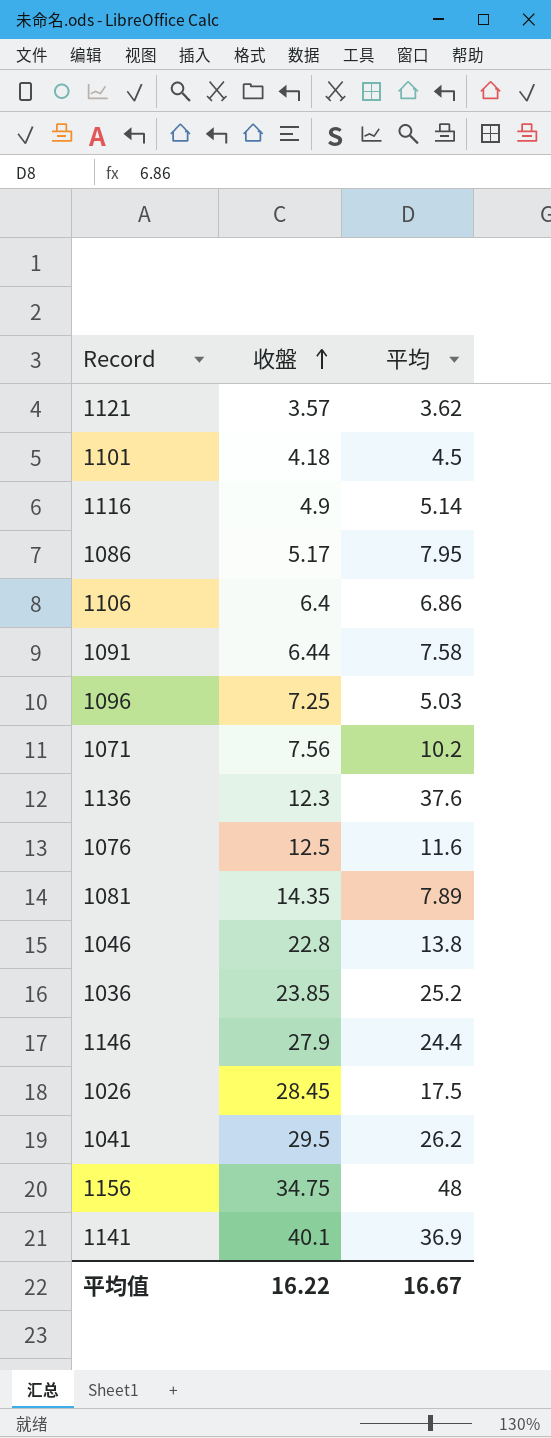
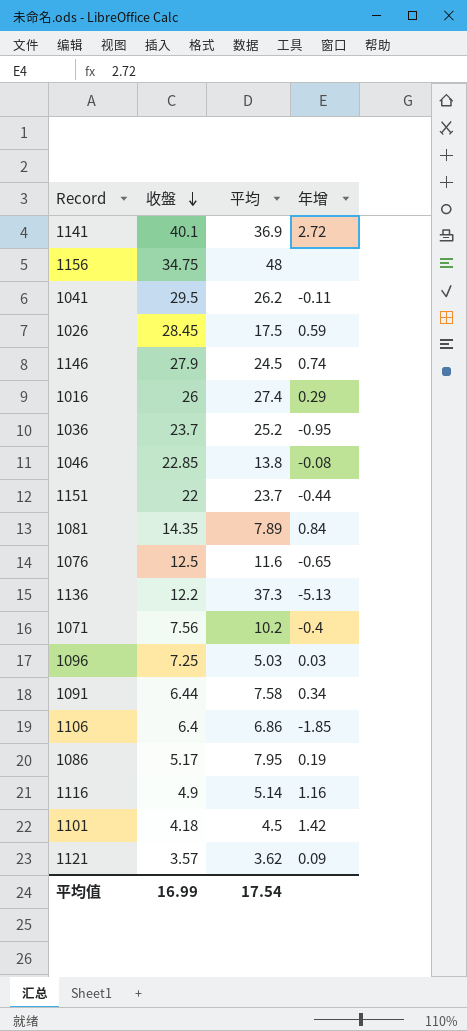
row order: 收盤 ascending -> 收盤 descending
column 年增 | position: none -> 4
1146 | 平均: 24.4 -> 24.5
row 1016: none -> 26 | 27.4 | 0.29
1036 | 收盤: 23.85 -> 23.7
1046 | 收盤: 22.8 -> 22.85
row 1151: none -> 22 | 23.7 | -0.44
1136 | 收盤: 12.3 -> 12.2
1136 | 平均: 37.6 -> 37.3
平均值 | 收盤: 16.22 -> 16.99
平均值 | 平均: 16.67 -> 17.54

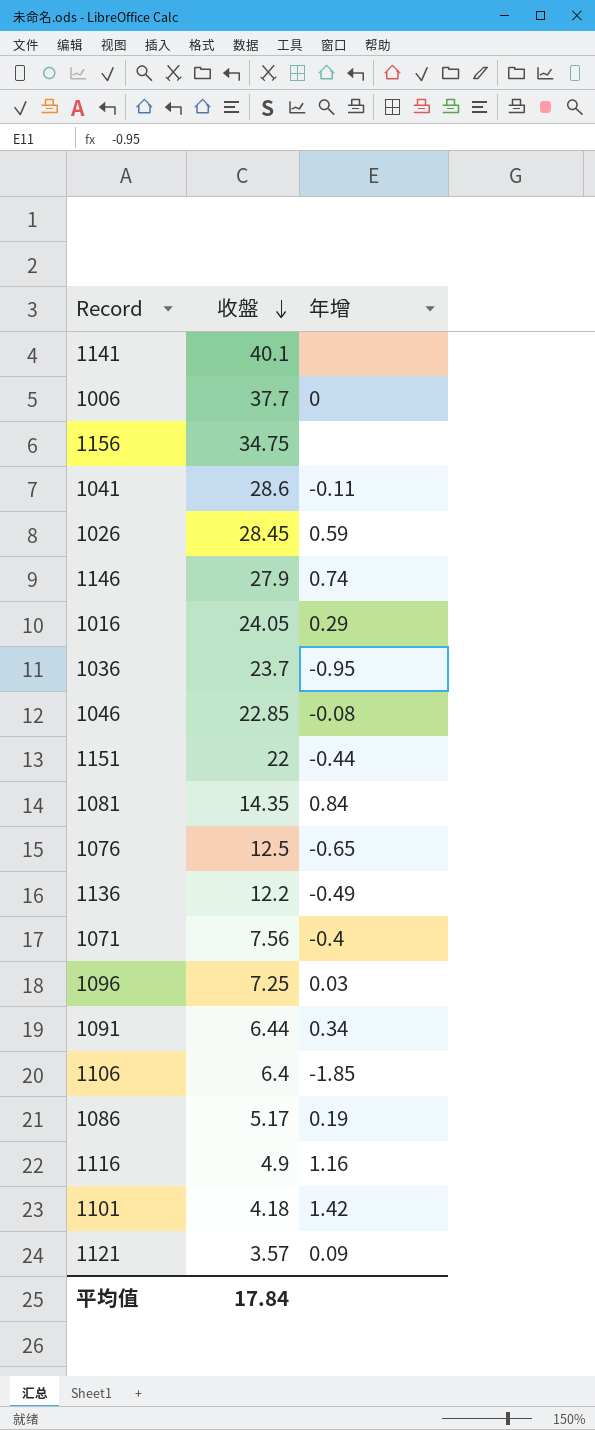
column 平均 | position: 3 -> none
1141 | 年增: 2.72 -> none
row 1006: none -> 37.7 | 0
1041 | 收盤: 29.5 -> 28.6
1016 | 收盤: 26 -> 24.05
1136 | 年增: -5.13 -> -0.49
平均值 | 收盤: 16.99 -> 17.84

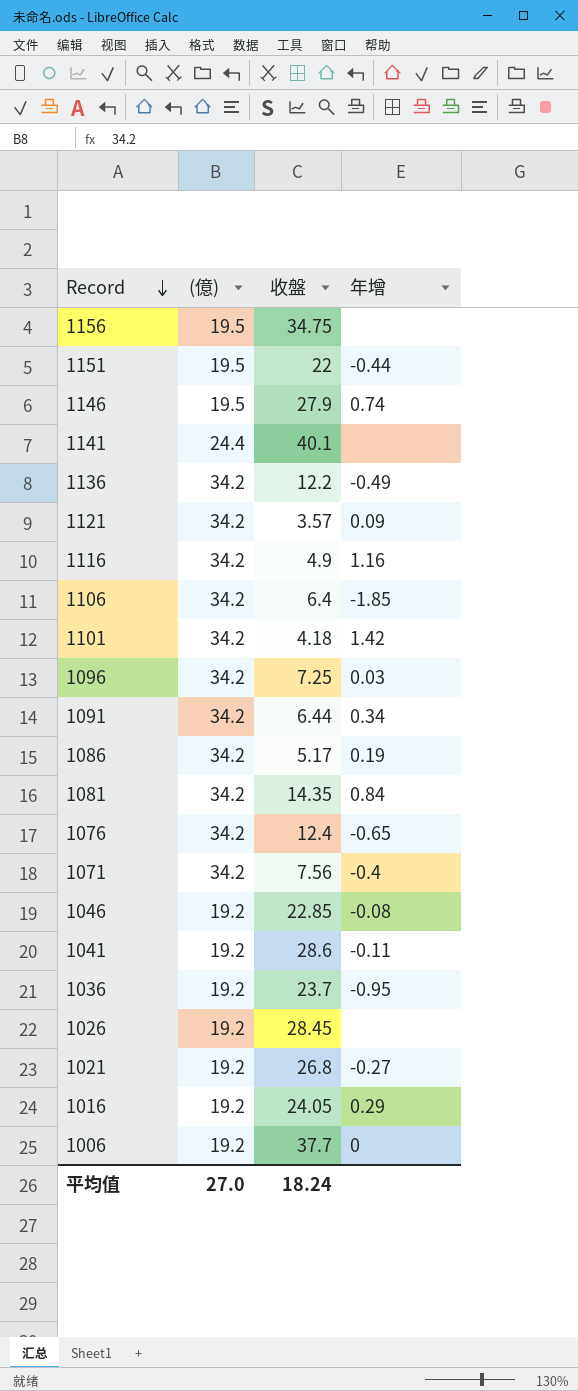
row order: 收盤 descending -> Record descending
column (億) | position: none -> 2
1076 | 收盤: 12.5 -> 12.4
1026 | 年增: 0.59 -> none
row 1021: none -> 19.2 | 26.8 | -0.27
平均值 | 收盤: 17.84 -> 18.24

